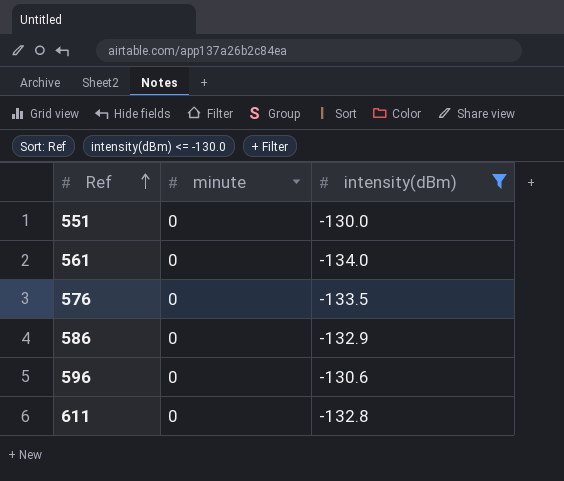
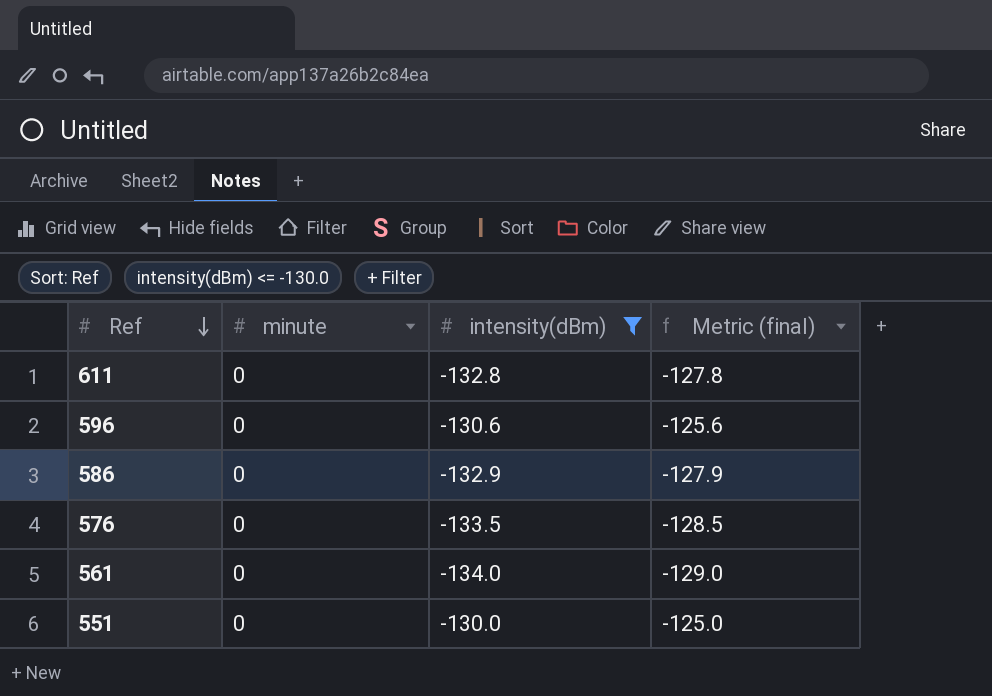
row order: Ref ascending -> Ref descending
column Metric (final) | formula: none -> [intensity(dBm)] + 5

